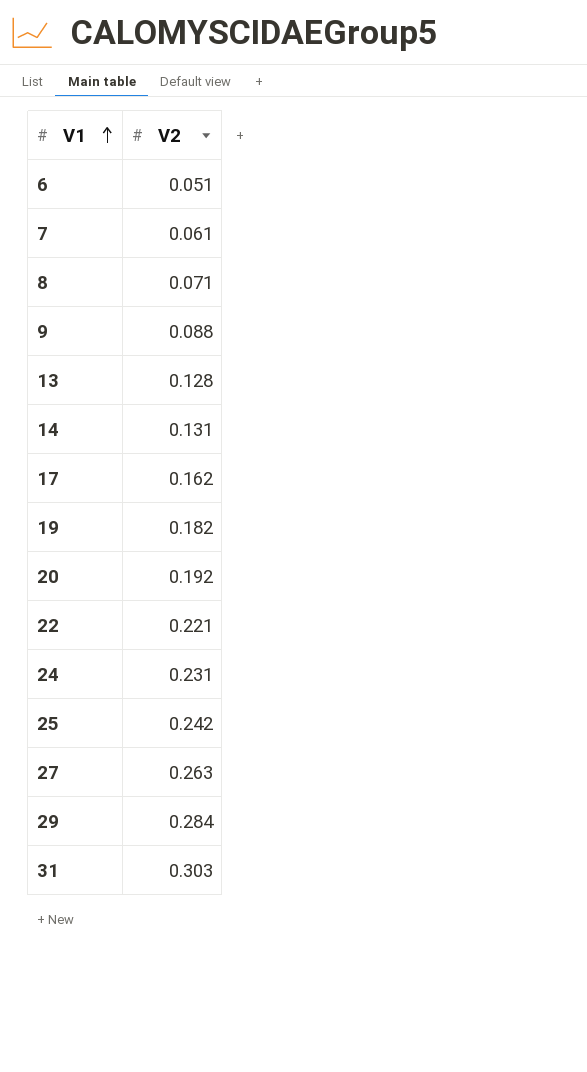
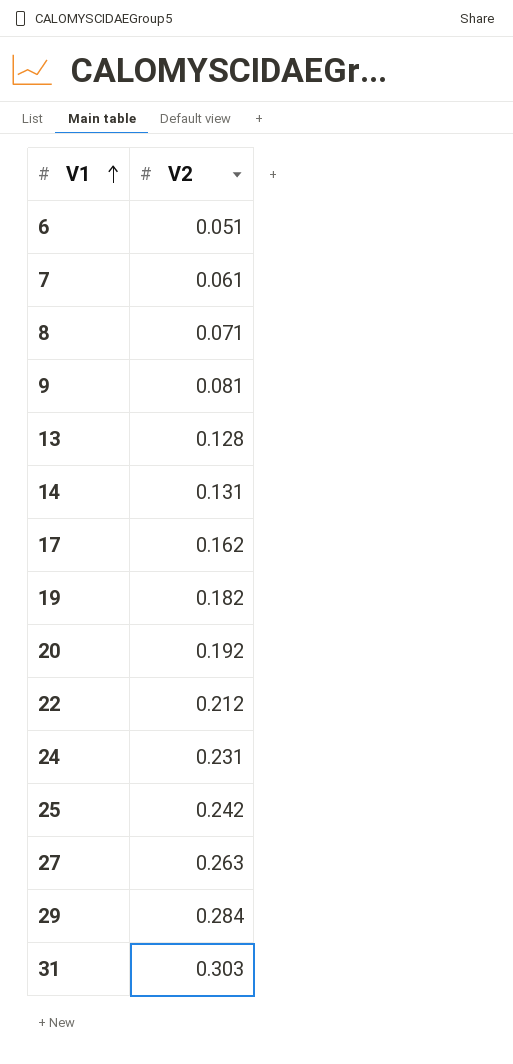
9 | V2: 0.088 -> 0.081
22 | V2: 0.221 -> 0.212

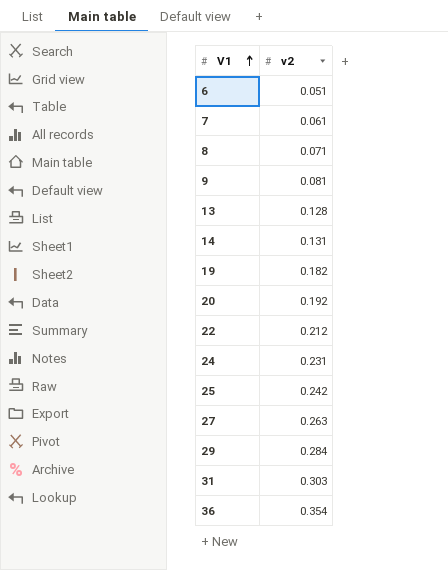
column name: V2 -> v2
row 17: 0.162 -> none
row 36: none -> 0.354

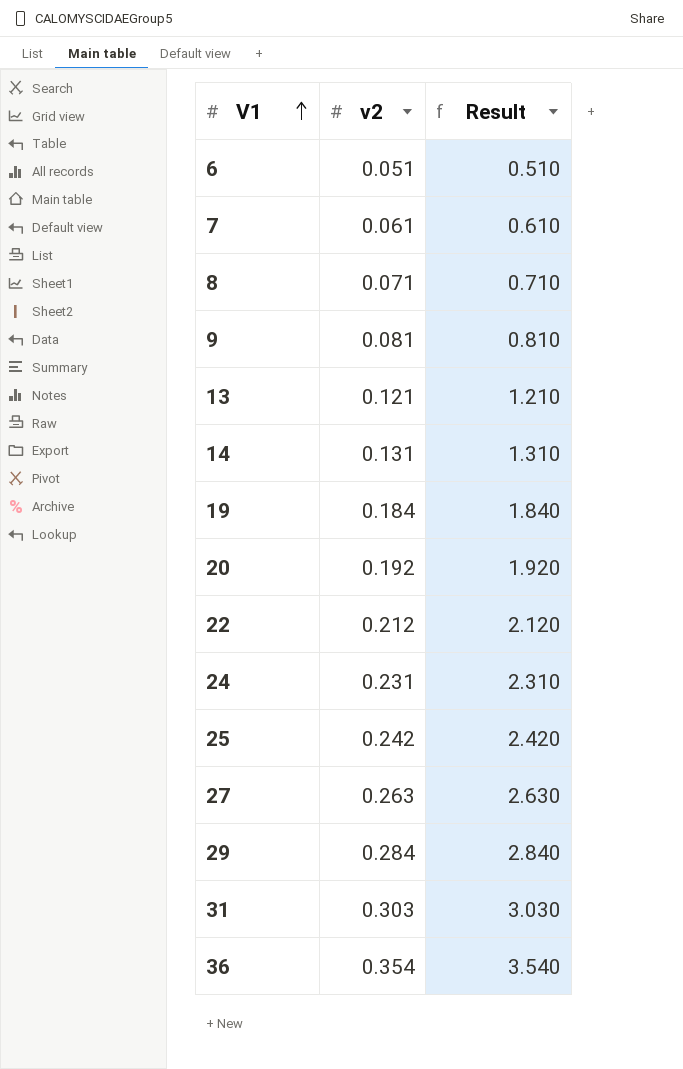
column Result | formula: none -> [v2] * 10
13 | v2: 0.128 -> 0.121
19 | v2: 0.182 -> 0.184

